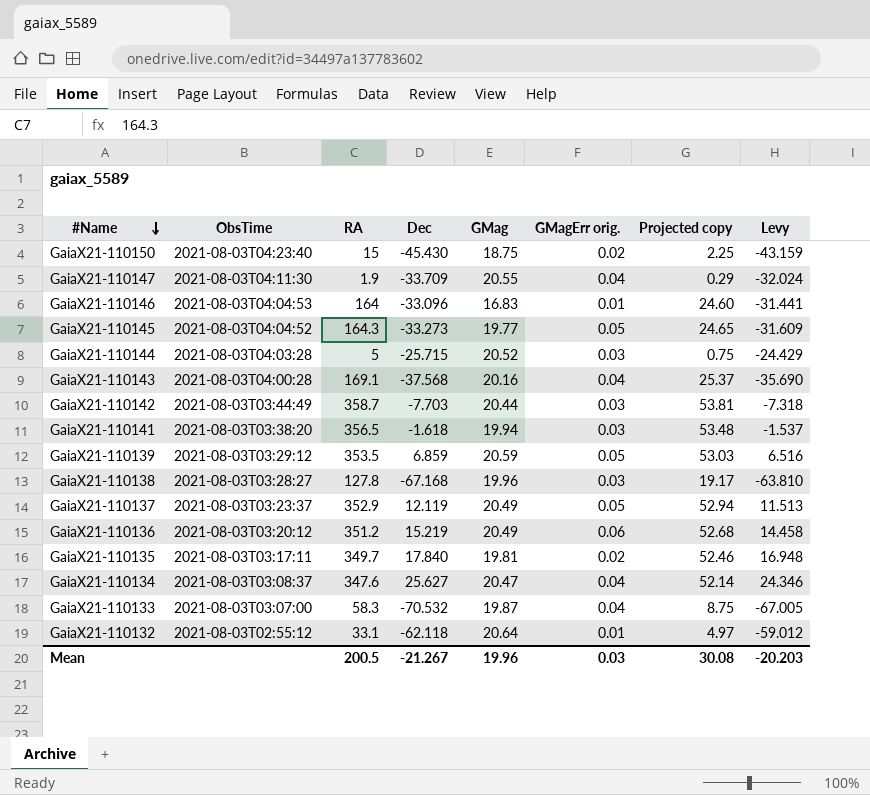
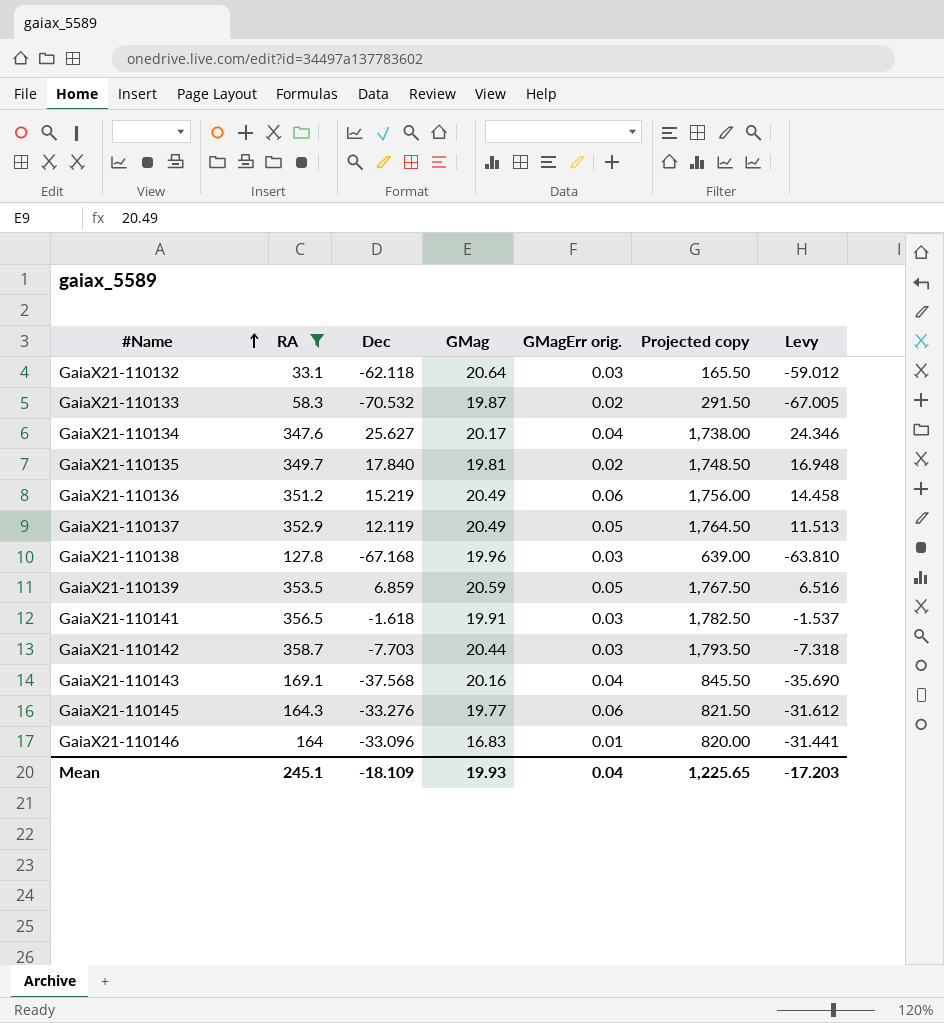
filter: none -> RA >= 33.1
row order: #Name descending -> #Name ascending
column ObsTime | position: 2 -> none
column Projected copy | formula: [RA] * 0.15 -> [RA] * 5
GaiaX21-110132 | GMagErr orig.: 0.01 -> 0.03
GaiaX21-110133 | GMagErr orig.: 0.04 -> 0.02
GaiaX21-110134 | GMag: 20.47 -> 20.17
GaiaX21-110141 | GMag: 19.94 -> 19.91
GaiaX21-110145 | Dec: -33.273 -> -33.276
GaiaX21-110145 | GMagErr orig.: 0.05 -> 0.06
GaiaX21-110145 | Levy: -31.609 -> -31.612
Mean | RA: 200.5 -> 245.1
Mean | Dec: -21.267 -> -18.109
Mean | GMag: 19.96 -> 19.93
Mean | GMagErr orig.: 0.03 -> 0.04
Mean | Projected copy: 30.08 -> 1,225.65
Mean | Levy: -20.203 -> -17.203

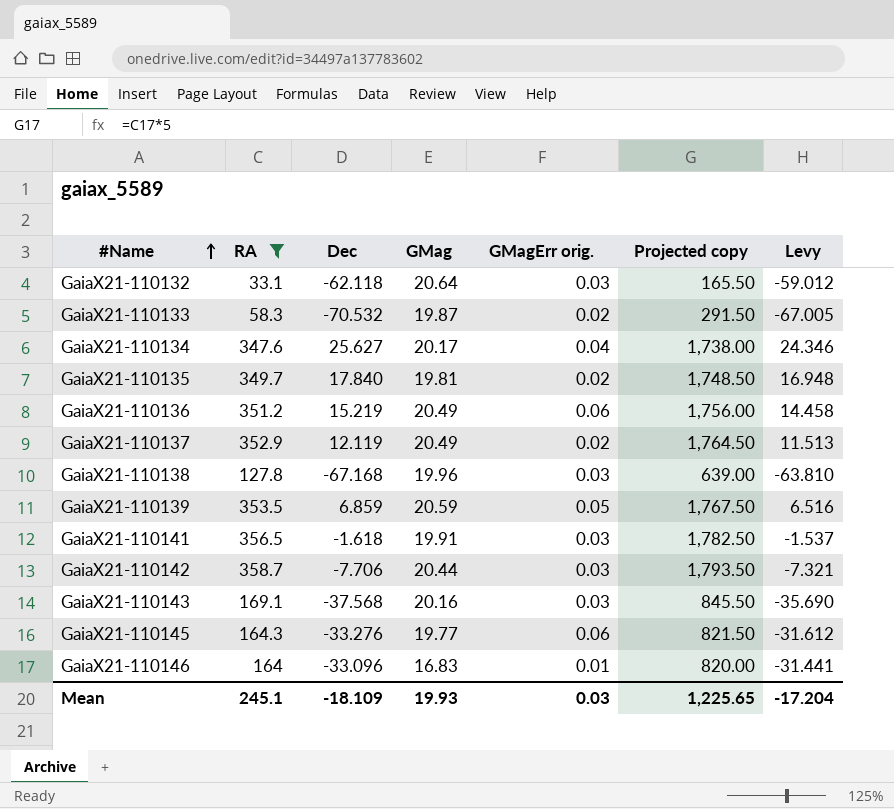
GaiaX21-110137 | GMagErr orig.: 0.05 -> 0.02
GaiaX21-110142 | Dec: -7.703 -> -7.706
GaiaX21-110142 | Levy: -7.318 -> -7.321
GaiaX21-110143 | GMagErr orig.: 0.04 -> 0.03
Mean | GMagErr orig.: 0.04 -> 0.03
Mean | Levy: -17.203 -> -17.204

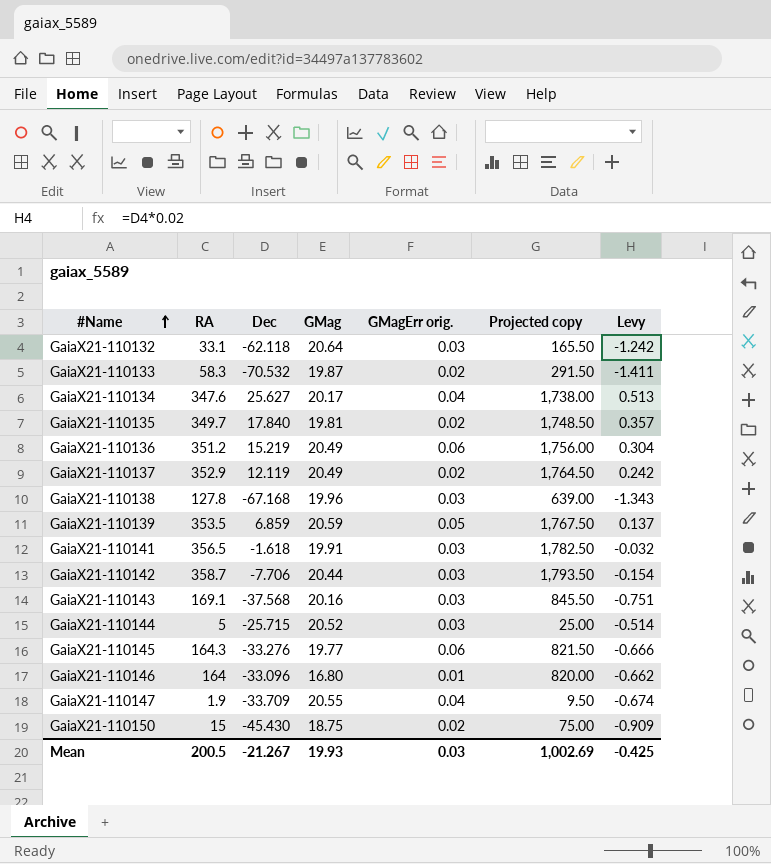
filter: RA >= 33.1 -> none
column Levy | formula: [Dec] * 0.95 -> [Dec] * 0.02
GaiaX21-110146 | GMag: 16.83 -> 16.80
Mean | RA: 245.1 -> 200.5
Mean | Dec: -18.109 -> -21.267
Mean | Projected copy: 1,225.65 -> 1,002.69
Mean | Levy: -17.204 -> -0.425

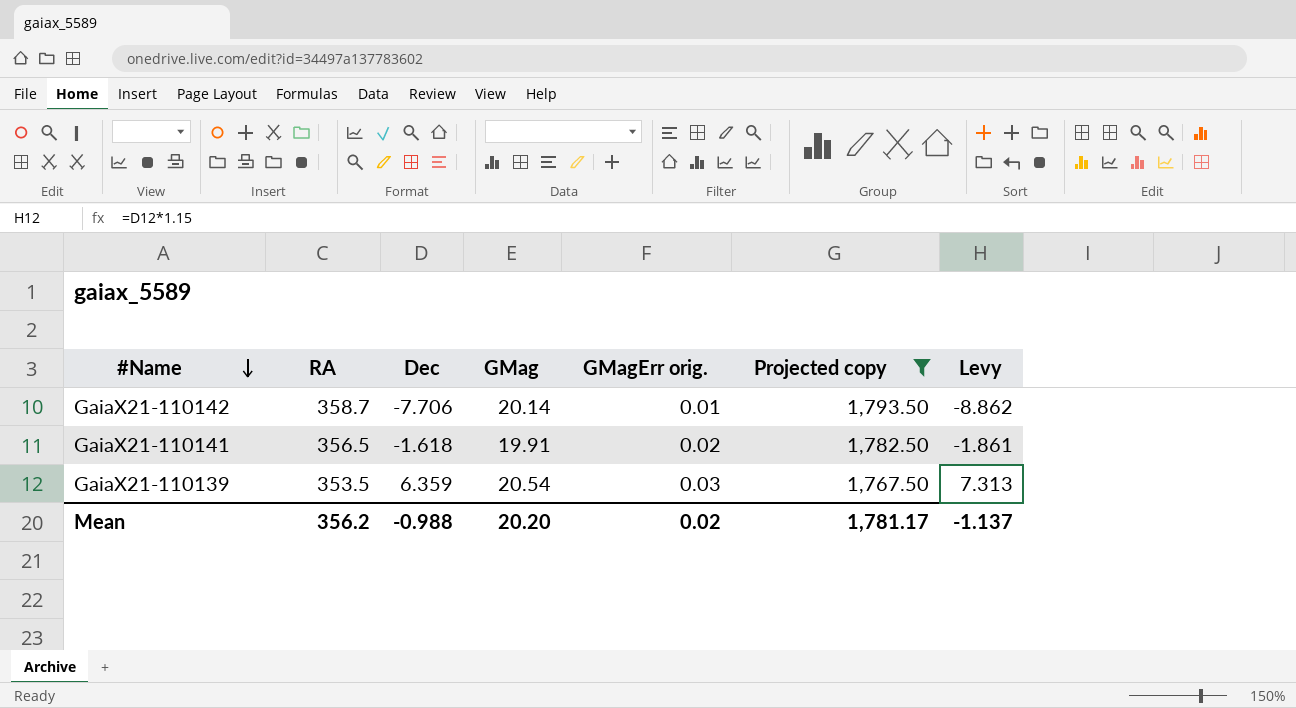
filter: none -> Projected copy >= 1,767.50
row order: #Name ascending -> #Name descending
column Levy | formula: [Dec] * 0.02 -> [Dec] * 1.15
GaiaX21-110142 | GMag: 20.44 -> 20.14
GaiaX21-110142 | GMagErr orig.: 0.03 -> 0.01
GaiaX21-110141 | GMagErr orig.: 0.03 -> 0.02
GaiaX21-110139 | Dec: 6.859 -> 6.359
GaiaX21-110139 | GMag: 20.59 -> 20.54
GaiaX21-110139 | GMagErr orig.: 0.05 -> 0.03
Mean | RA: 200.5 -> 356.2
Mean | Dec: -21.267 -> -0.988
Mean | GMag: 19.93 -> 20.20
Mean | GMagErr orig.: 0.03 -> 0.02
Mean | Projected copy: 1,002.69 -> 1,781.17
Mean | Levy: -0.425 -> -1.137

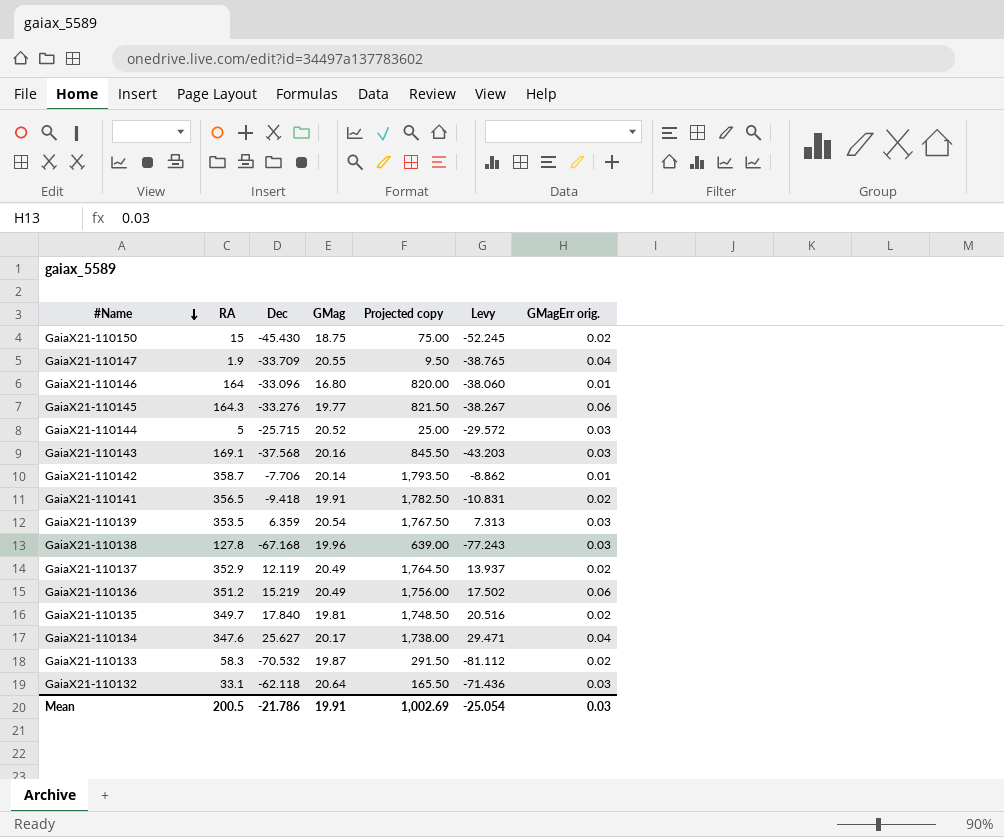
filter: Projected copy >= 1,767.50 -> none
column GMagErr orig. | position: 5 -> 7
GaiaX21-110141 | Dec: -1.618 -> -9.418
GaiaX21-110141 | Levy: -1.861 -> -10.831
Mean | RA: 356.2 -> 200.5
Mean | Dec: -0.988 -> -21.786
Mean | GMag: 20.20 -> 19.91
Mean | Projected copy: 1,781.17 -> 1,002.69
Mean | Levy: -1.137 -> -25.054
Mean | GMagErr orig.: 0.02 -> 0.03

